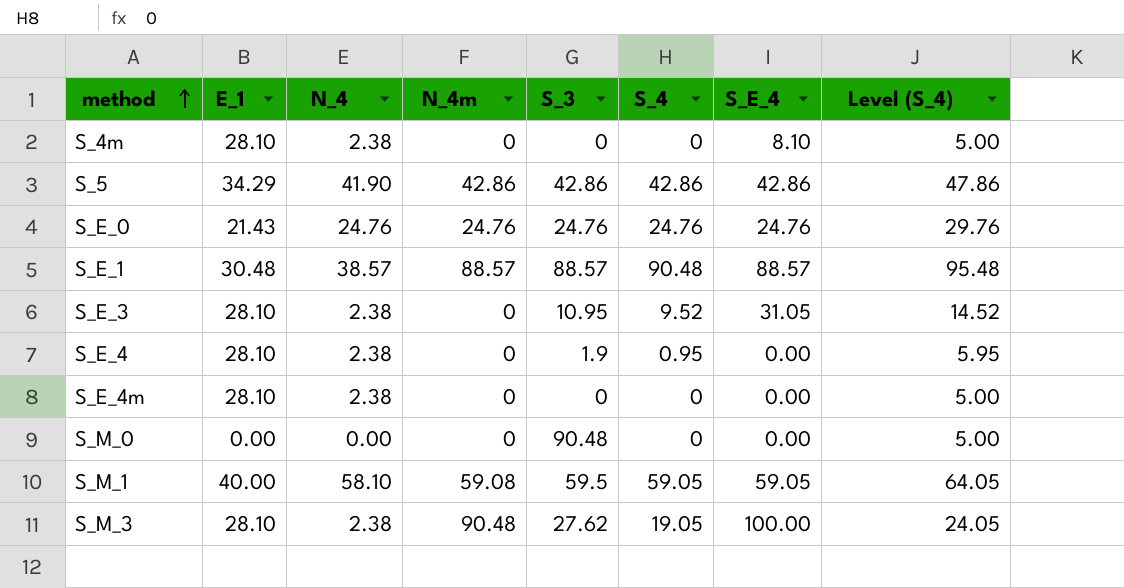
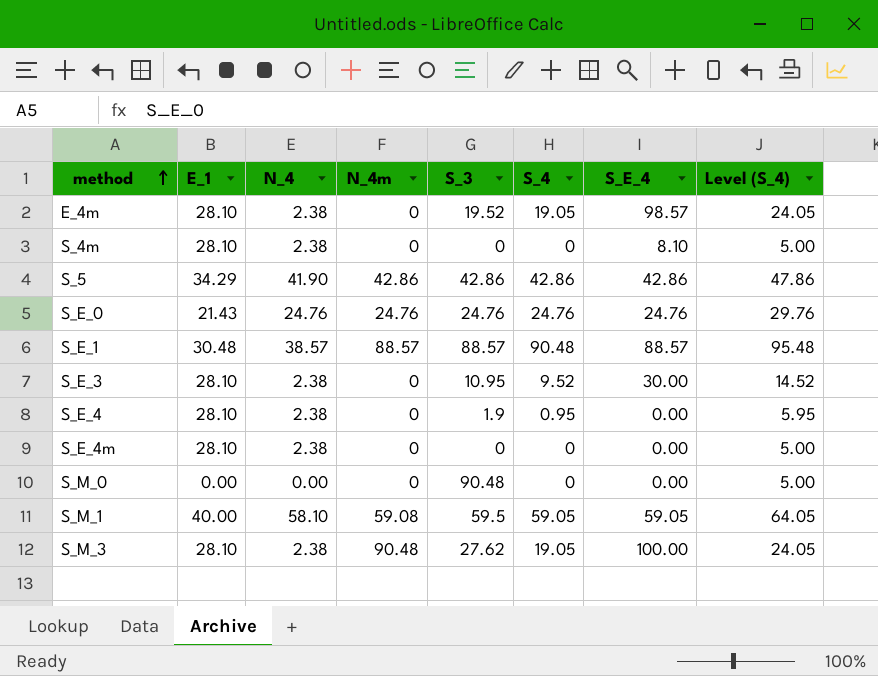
row E_4m: none -> 28.10 | 2.38 | 0 | 19.52 | 19.05 | 98.57 | 24.05
S_E_3 | S_E_4: 31.05 -> 30.00

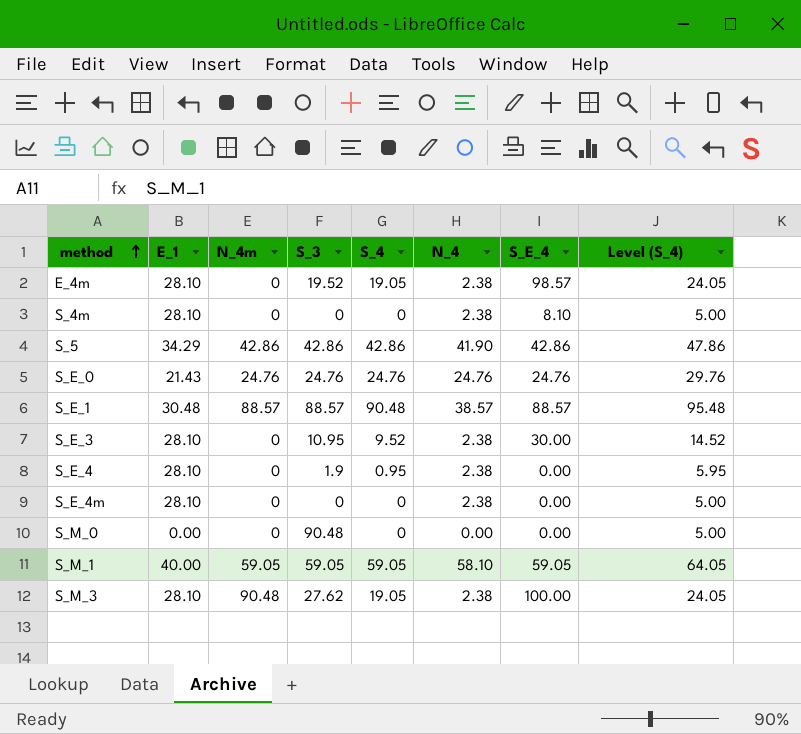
column N_4 | position: 3 -> 6
S_M_1 | N_4m: 59.08 -> 59.05
S_M_1 | S_3: 59.5 -> 59.05

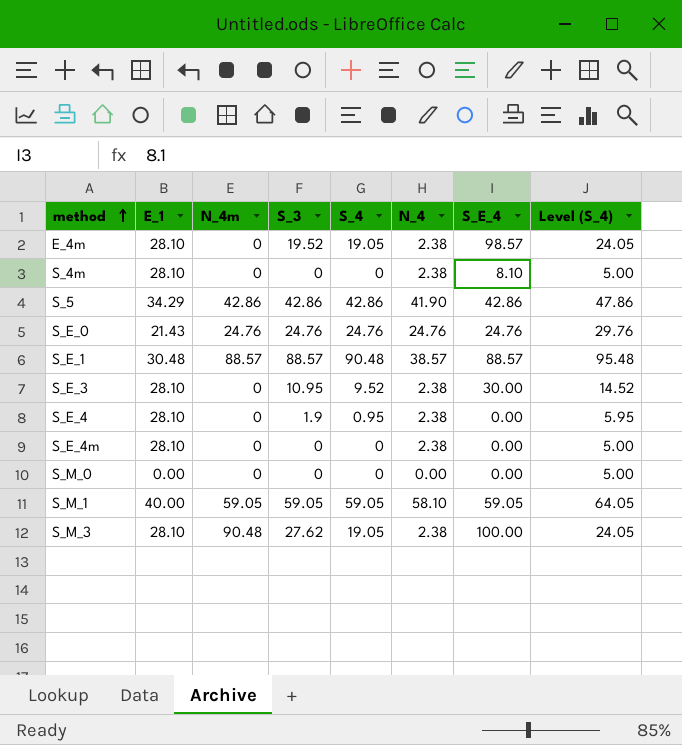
S_M_0 | S_3: 90.48 -> 0

